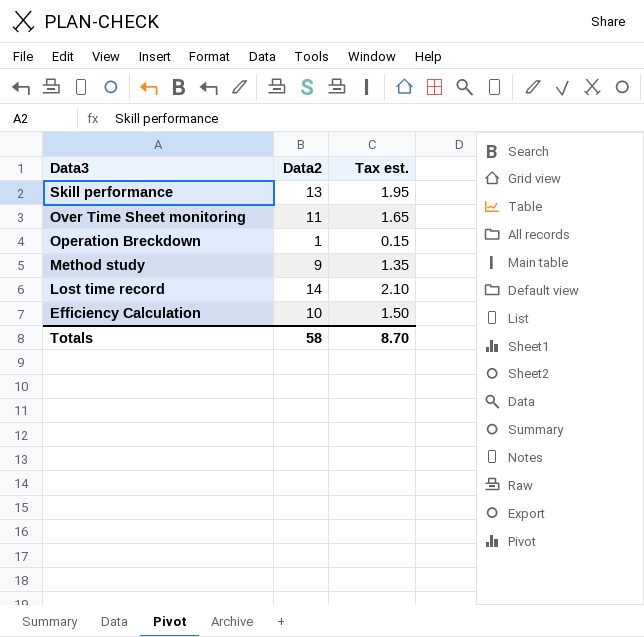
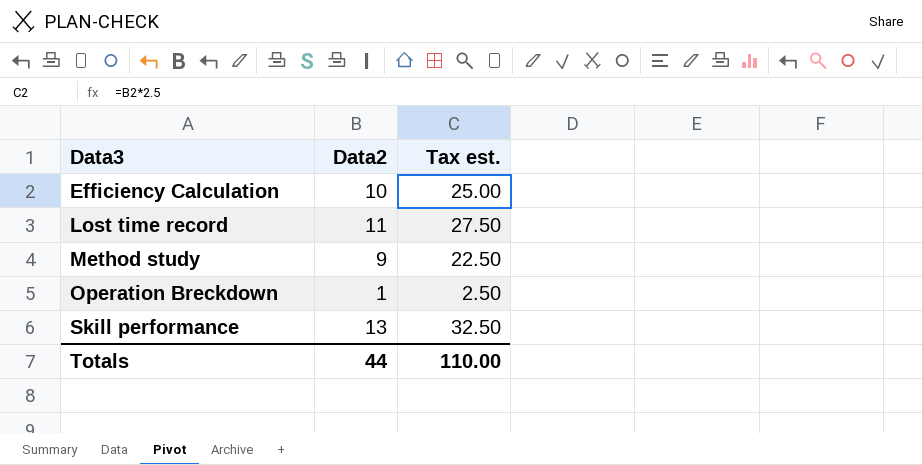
row order: Data3 descending -> Data3 ascending
column Tax est. | formula: [Data2] * 0.15 -> [Data2] * 2.5
row Over Time Sheet monitoring: 11 | 1.65 -> none
Lost time record | Data2: 14 -> 11
Totals | Data2: 58 -> 44
Totals | Tax est.: 8.70 -> 110.00

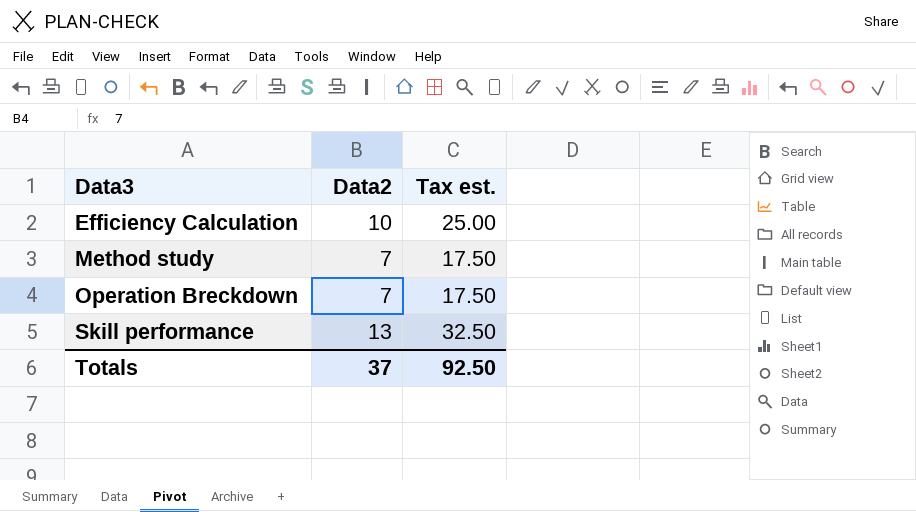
row Lost time record: 11 | 27.50 -> none
Method study | Data2: 9 -> 7
Method study | Tax est.: 22.50 -> 17.50
Operation Breckdown | Data2: 1 -> 7
Operation Breckdown | Tax est.: 2.50 -> 17.50
Totals | Data2: 44 -> 37
Totals | Tax est.: 110.00 -> 92.50

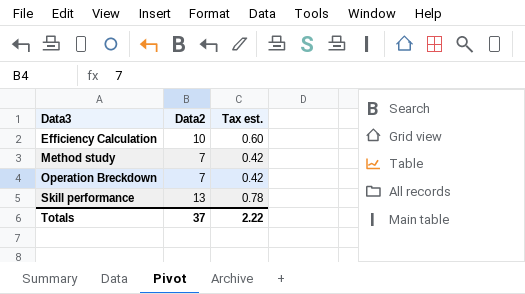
column Tax est. | formula: [Data2] * 2.5 -> [Data2] * 0.06
Totals | Tax est.: 92.50 -> 2.22

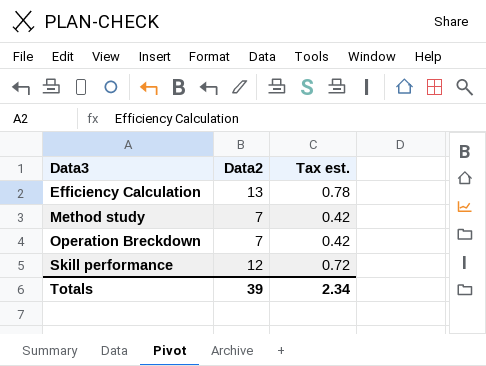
Efficiency Calculation | Data2: 10 -> 13
Efficiency Calculation | Tax est.: 0.60 -> 0.78
Skill performance | Data2: 13 -> 12
Skill performance | Tax est.: 0.78 -> 0.72
Totals | Data2: 37 -> 39
Totals | Tax est.: 2.22 -> 2.34

